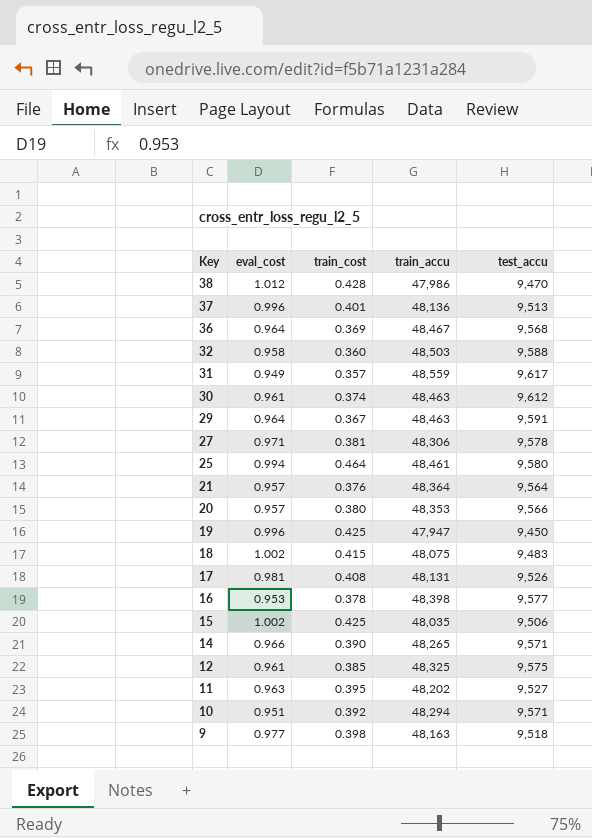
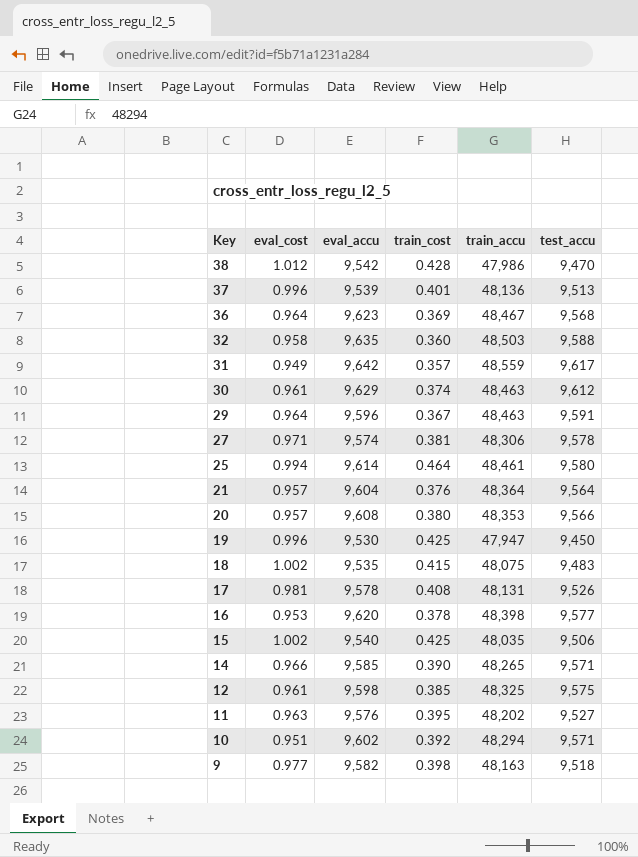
column eval_accu | position: none -> 3

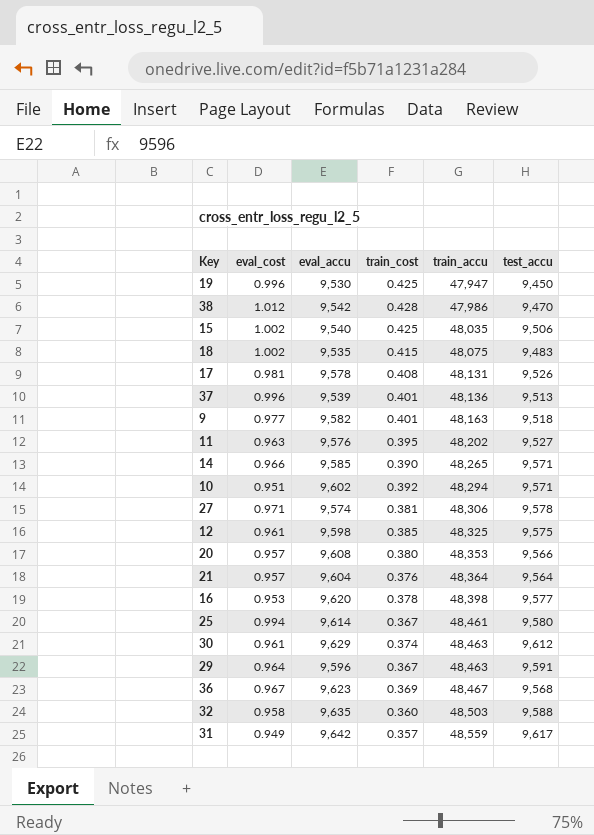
row order: Key descending -> train_accu ascending
9 | train_cost: 0.398 -> 0.401
25 | train_cost: 0.464 -> 0.367
36 | eval_cost: 0.964 -> 0.967

